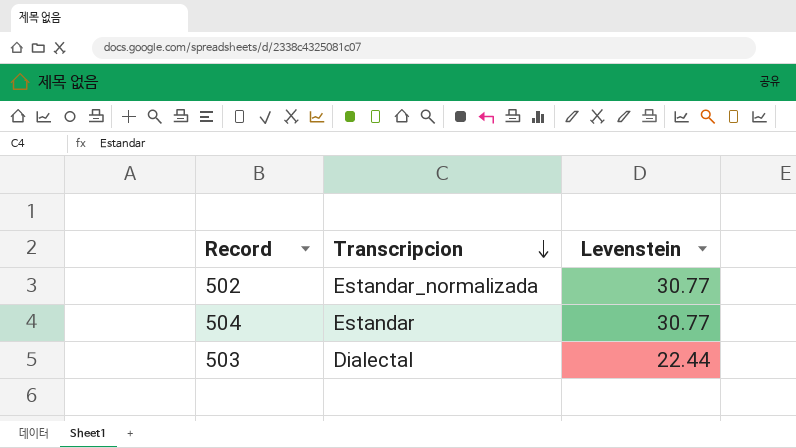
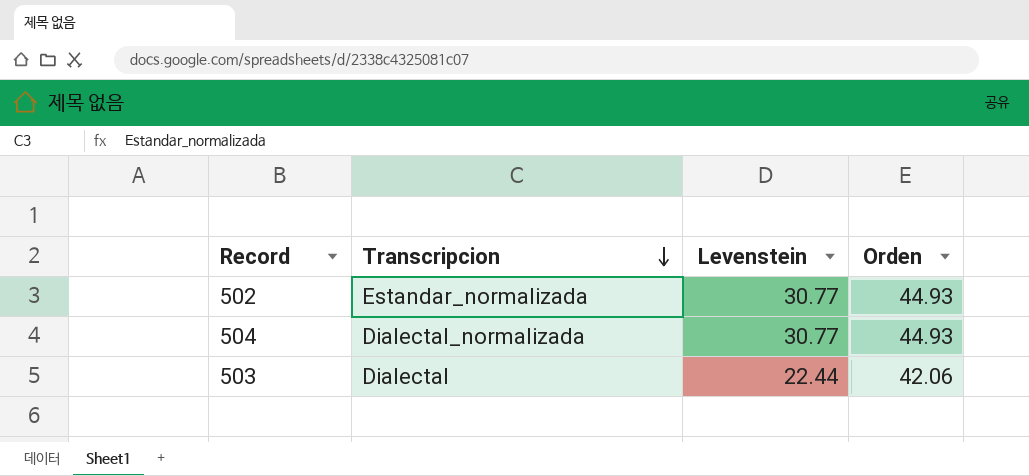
column Orden | position: none -> 4
504 | Transcripcion: Estandar -> Dialectal_normalizada

